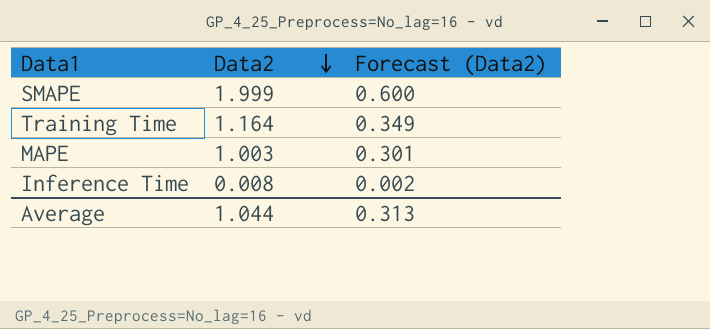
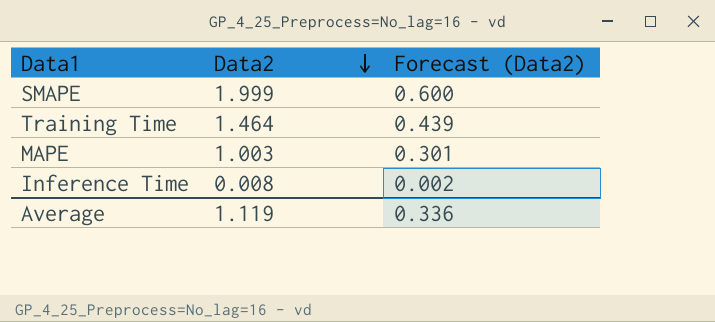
Training Time | Data2: 1.164 -> 1.464
Training Time | Forecast (Data2): 0.349 -> 0.439
Average | Data2: 1.044 -> 1.119
Average | Forecast (Data2): 0.313 -> 0.336

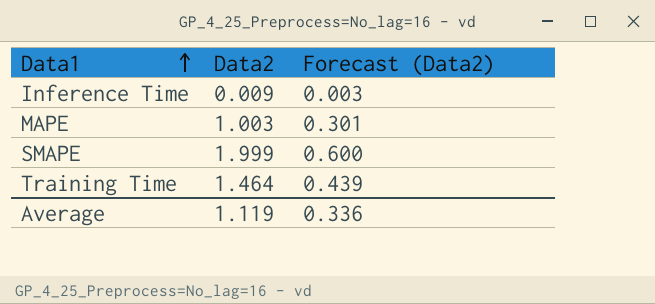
row order: Data2 descending -> Data1 ascending
Inference Time | Data2: 0.008 -> 0.009
Inference Time | Forecast (Data2): 0.002 -> 0.003

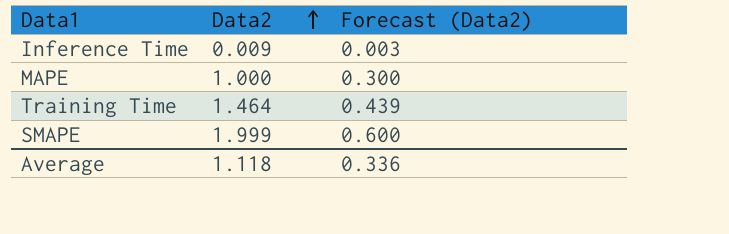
row order: Data1 ascending -> Data2 ascending
MAPE | Data2: 1.003 -> 1.000
MAPE | Forecast (Data2): 0.301 -> 0.300
Average | Data2: 1.119 -> 1.118

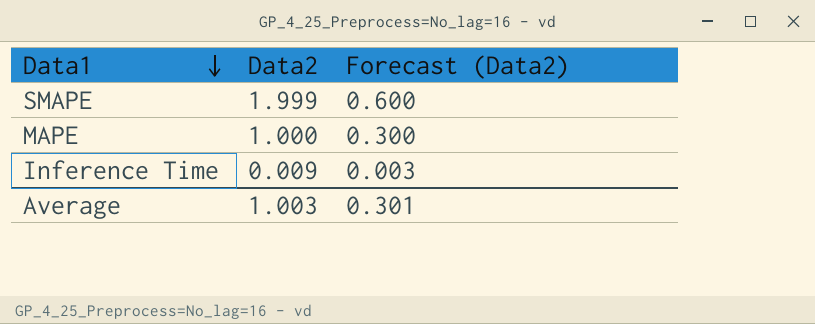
row order: Data2 ascending -> Data1 descending
row Training Time: 1.464 | 0.439 -> none
Average | Data2: 1.118 -> 1.003
Average | Forecast (Data2): 0.336 -> 0.301

